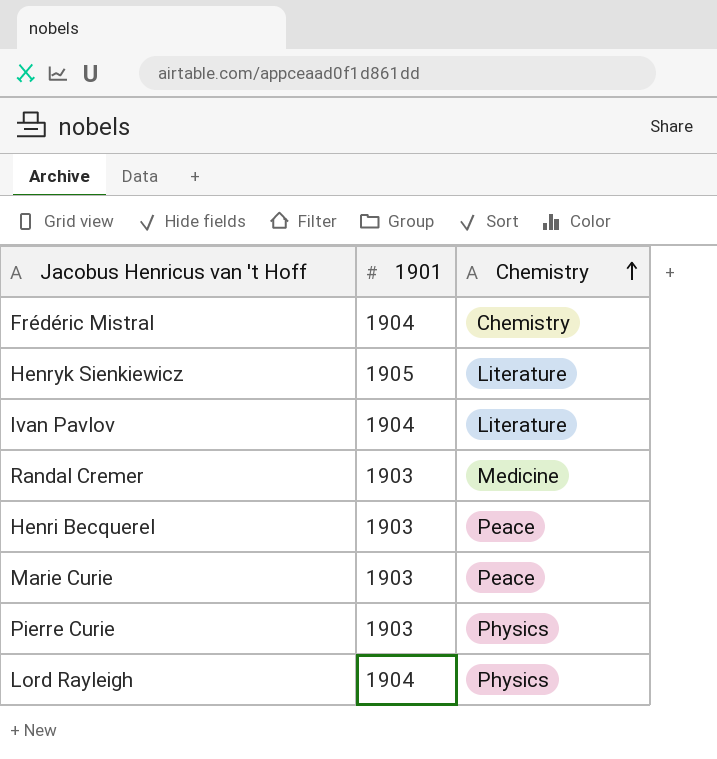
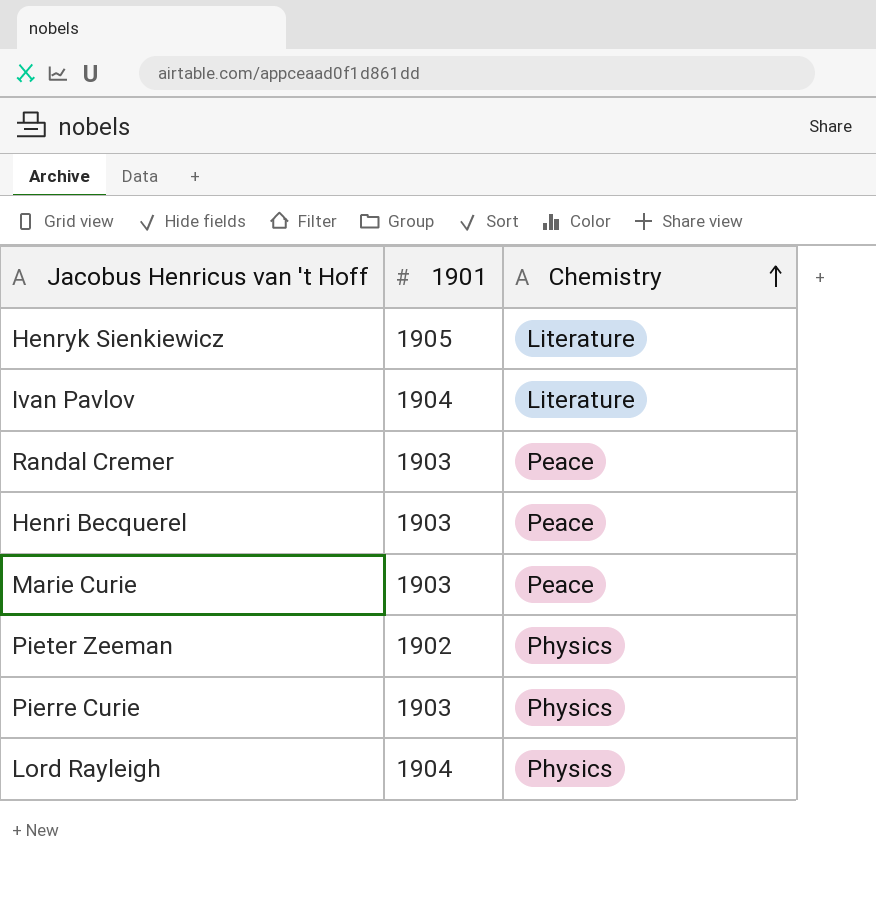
row Frédéric Mistral: 1904 | Chemistry -> none
Randal Cremer | Chemistry: Medicine -> Peace
row Pieter Zeeman: none -> 1902 | Physics

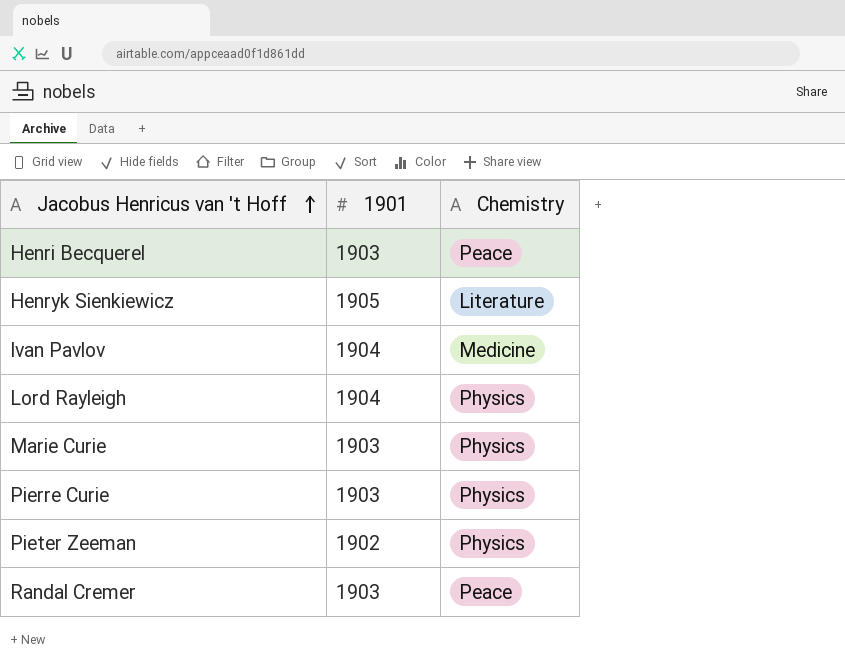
row order: Chemistry ascending -> Jacobus Henricus van 't Hoff ascending
Ivan Pavlov | Chemistry: Literature -> Medicine
Marie Curie | Chemistry: Peace -> Physics

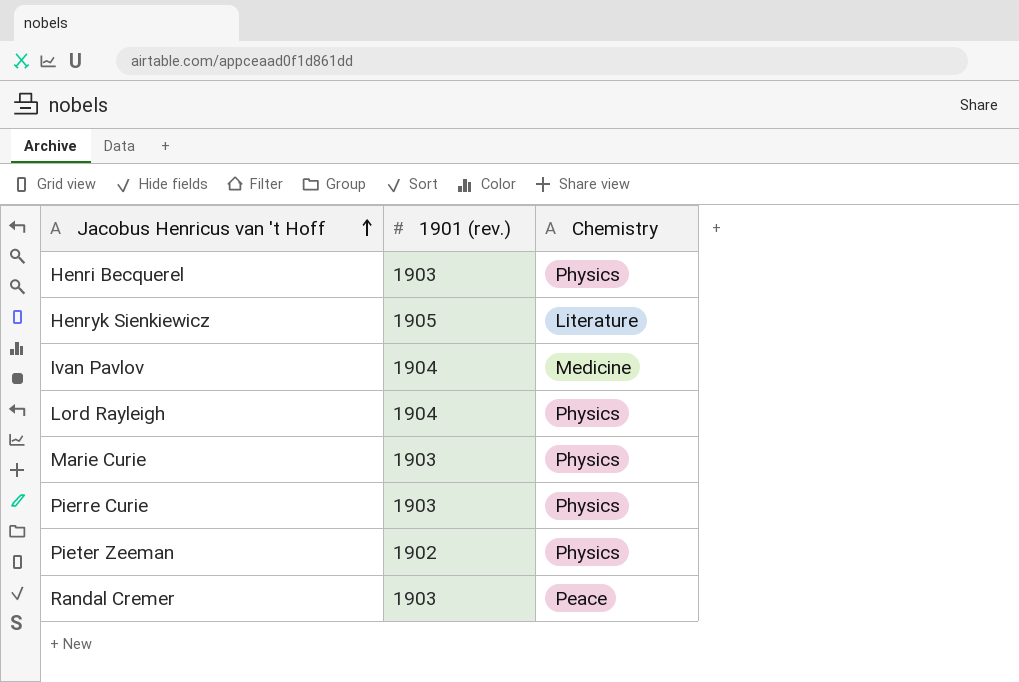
column name: 1901 -> 1901 (rev.)
Henri Becquerel | Chemistry: Peace -> Physics

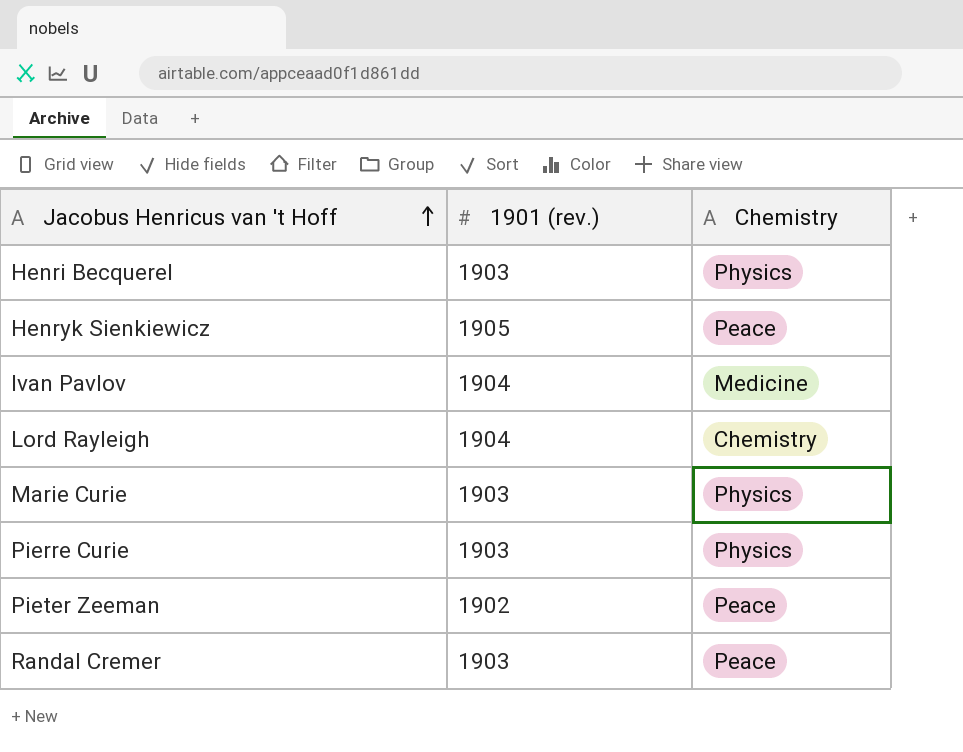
Henryk Sienkiewicz | Chemistry: Literature -> Peace
Lord Rayleigh | Chemistry: Physics -> Chemistry
Pieter Zeeman | Chemistry: Physics -> Peace

